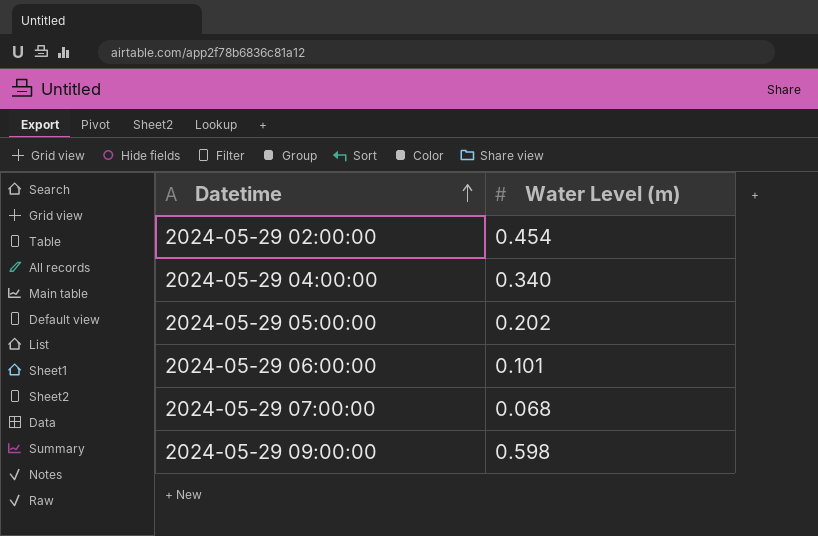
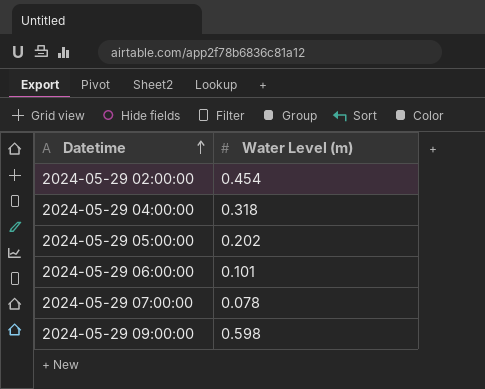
2024-05-29 04:00:00 | Water Level (m): 0.340 -> 0.318
2024-05-29 07:00:00 | Water Level (m): 0.068 -> 0.078

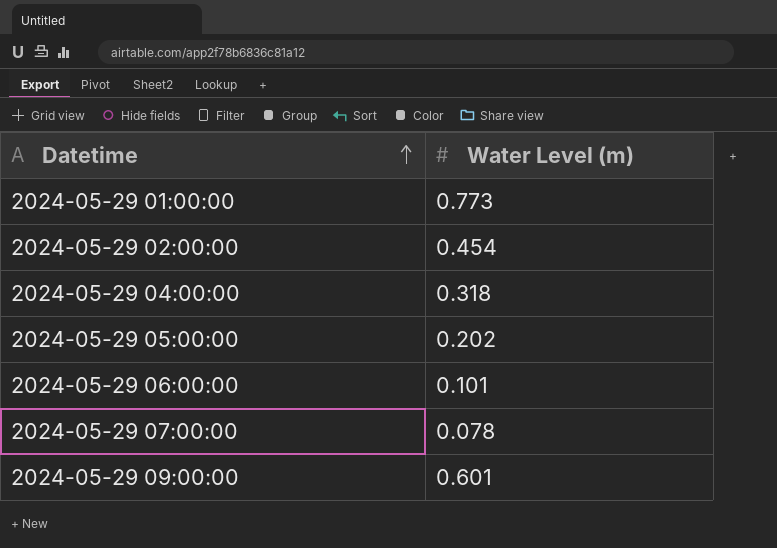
row 2024-05-29 01:00:00: none -> 0.773
2024-05-29 09:00:00 | Water Level (m): 0.598 -> 0.601

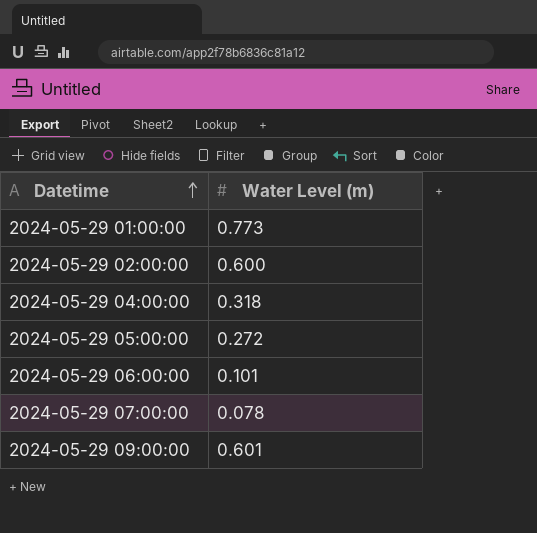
2024-05-29 02:00:00 | Water Level (m): 0.454 -> 0.600
2024-05-29 05:00:00 | Water Level (m): 0.202 -> 0.272

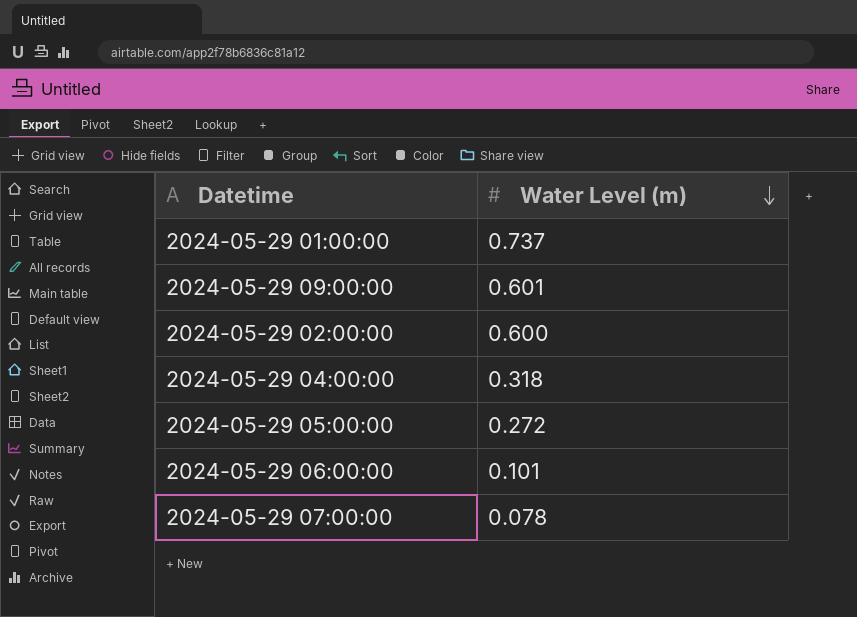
row order: Datetime ascending -> Water Level (m) descending
2024-05-29 01:00:00 | Water Level (m): 0.773 -> 0.737

